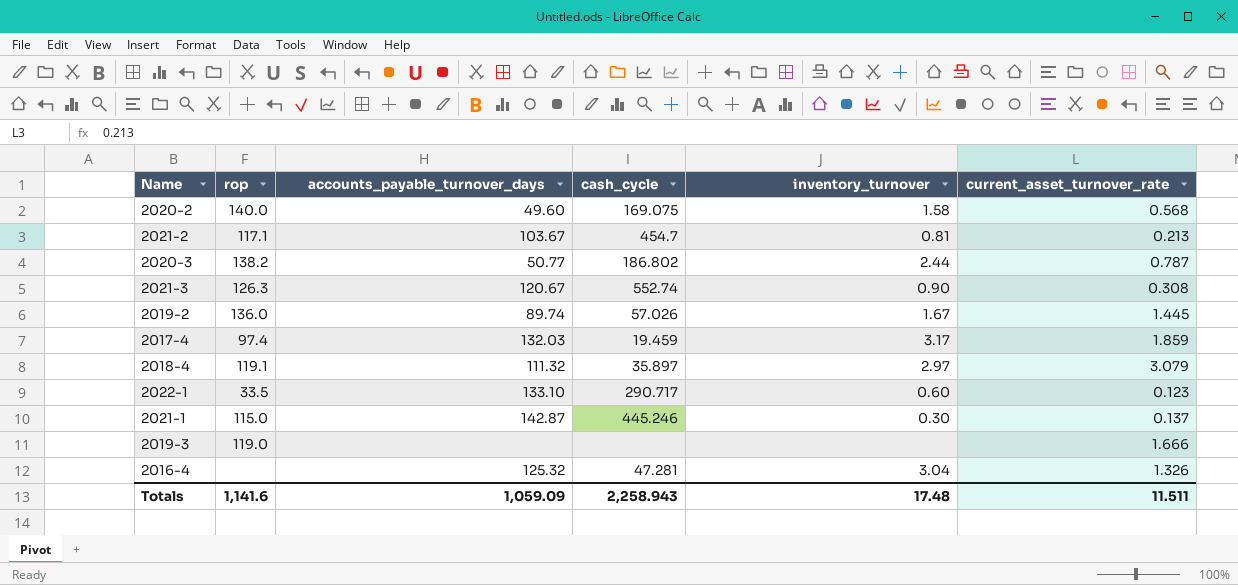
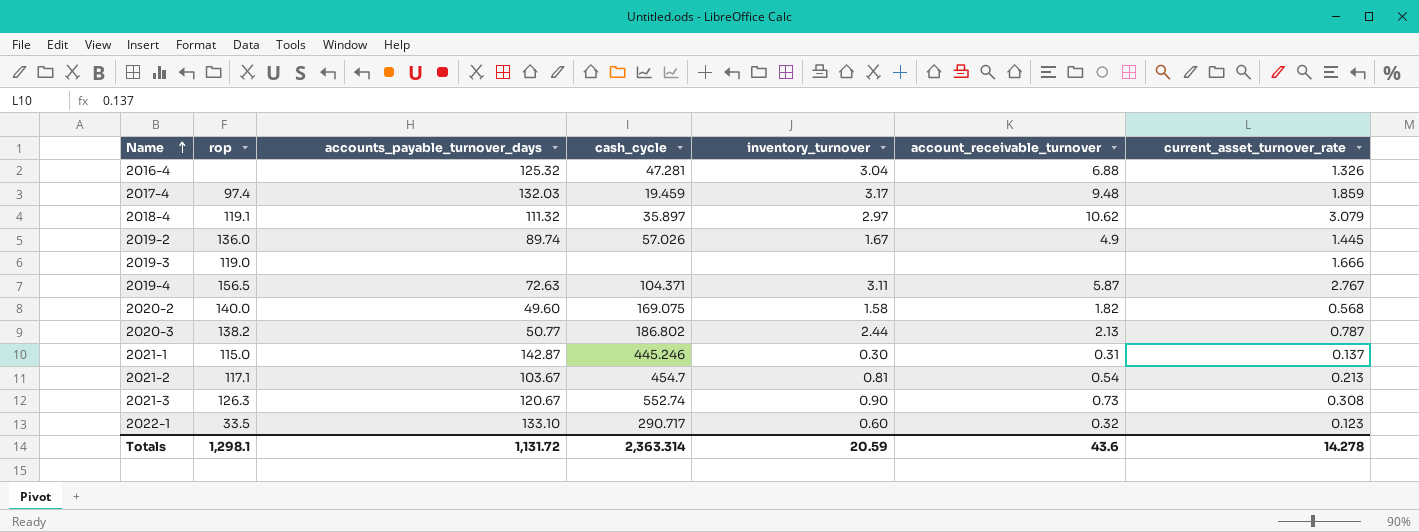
row order: none -> Name ascending
column account_receivable_turnover | position: none -> 6
row 2019-4: none -> 156.5 | 72.63 | 104.371 | 3.11 | 5.87 | 2.767
Totals | rop: 1,141.6 -> 1,298.1
Totals | accounts_payable_turnover_days: 1,059.09 -> 1,131.72
Totals | cash_cycle: 2,258.943 -> 2,363.314
Totals | inventory_turnover: 17.48 -> 20.59
Totals | current_asset_turnover_rate: 11.511 -> 14.278

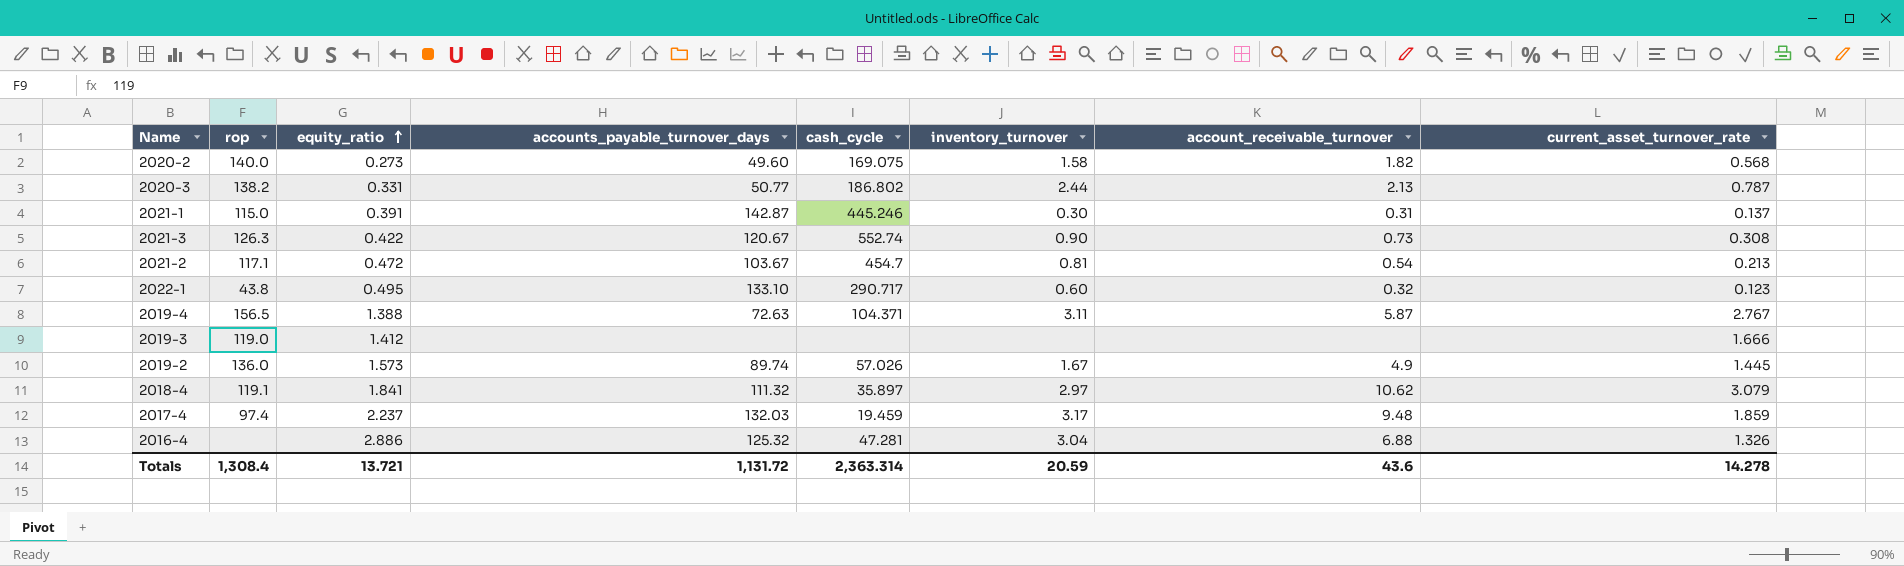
row order: Name ascending -> equity_ratio ascending
column equity_ratio | position: none -> 3
2022-1 | rop: 33.5 -> 43.8
Totals | rop: 1,298.1 -> 1,308.4

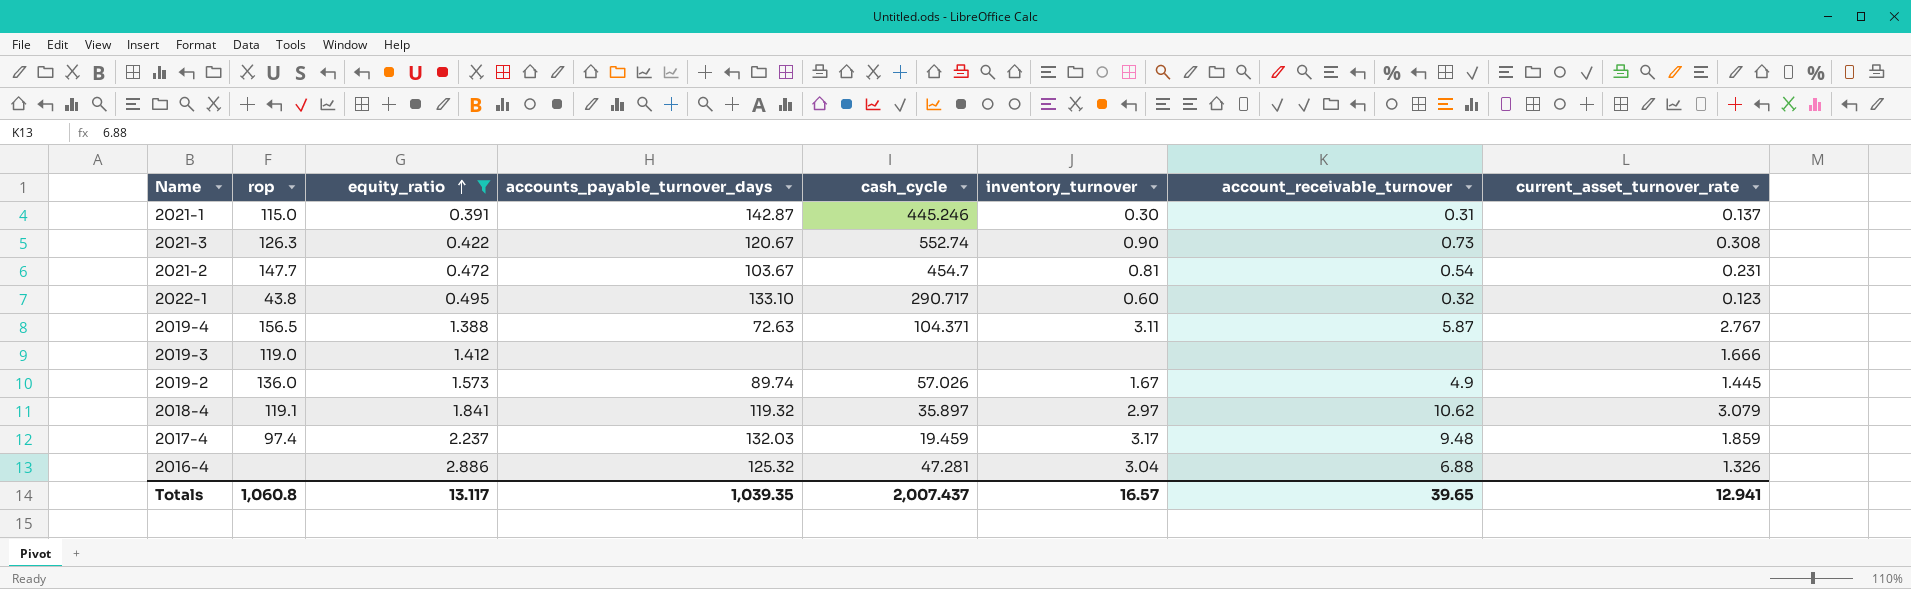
filter: none -> equity_ratio >= 0.391
2021-2 | rop: 117.1 -> 147.7
2021-2 | current_asset_turnover_rate: 0.213 -> 0.231
2018-4 | accounts_payable_turnover_days: 111.32 -> 119.32
Totals | rop: 1,308.4 -> 1,060.8
Totals | equity_ratio: 13.721 -> 13.117
Totals | accounts_payable_turnover_days: 1,131.72 -> 1,039.35
Totals | cash_cycle: 2,363.314 -> 2,007.437
Totals | inventory_turnover: 20.59 -> 16.57
Totals | account_receivable_turnover: 43.6 -> 39.65
Totals | current_asset_turnover_rate: 14.278 -> 12.941

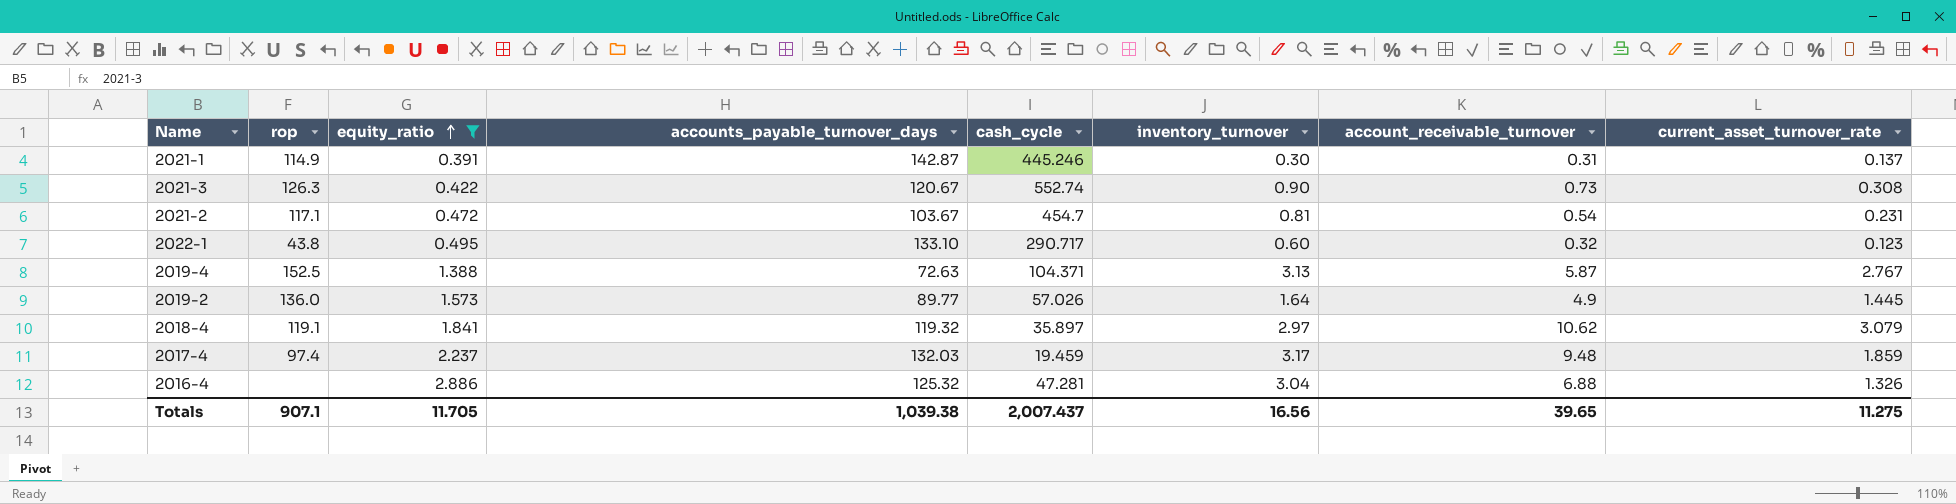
row 2019-3: 119.0 | 1.412 | none | none | none | none | 1.666 -> none
2021-1 | rop: 115.0 -> 114.9
2021-2 | rop: 147.7 -> 117.1
2019-4 | rop: 156.5 -> 152.5
2019-4 | inventory_turnover: 3.11 -> 3.13
2019-2 | accounts_payable_turnover_days: 89.74 -> 89.77
2019-2 | inventory_turnover: 1.67 -> 1.64
Totals | rop: 1,060.8 -> 907.1
Totals | equity_ratio: 13.117 -> 11.705
Totals | accounts_payable_turnover_days: 1,039.35 -> 1,039.38
Totals | inventory_turnover: 16.57 -> 16.56
Totals | current_asset_turnover_rate: 12.941 -> 11.275

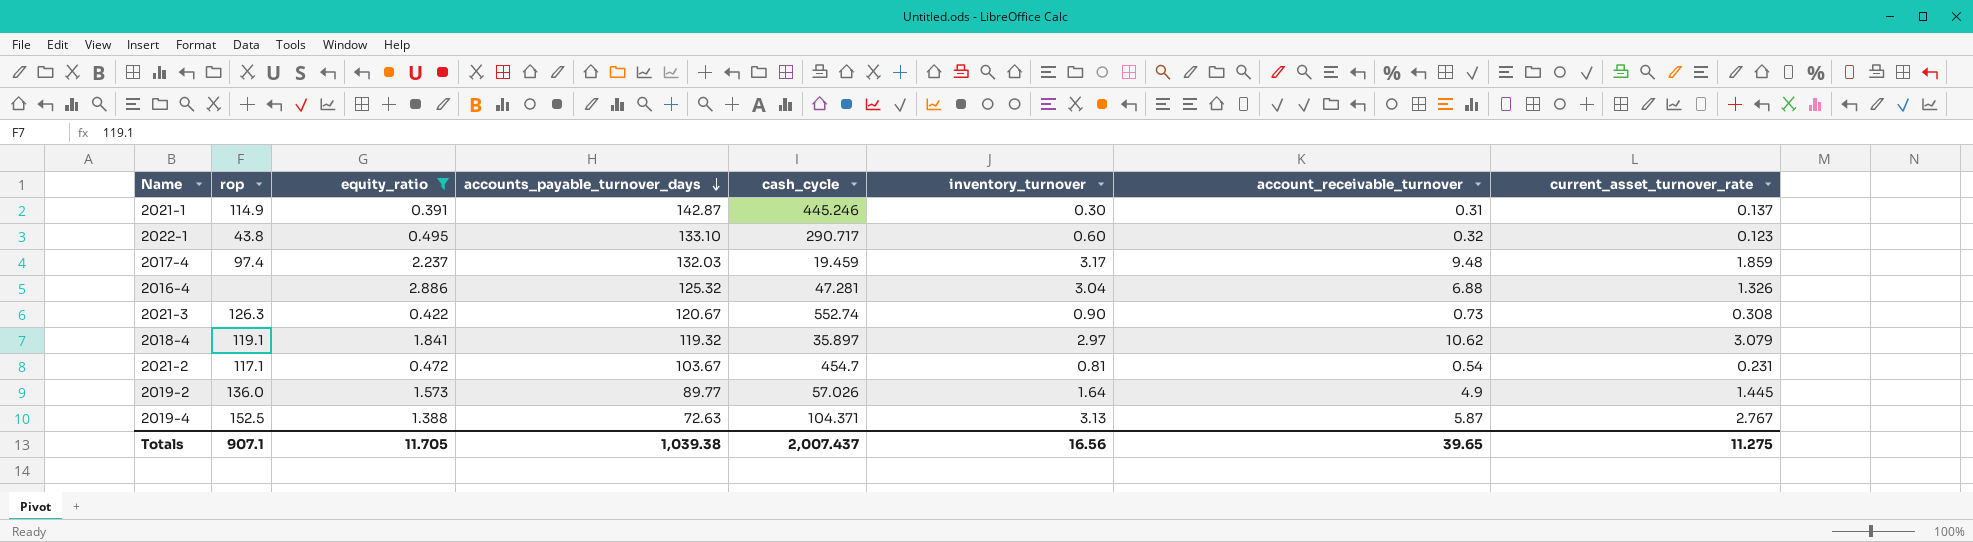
row order: equity_ratio ascending -> accounts_payable_turnover_days descending

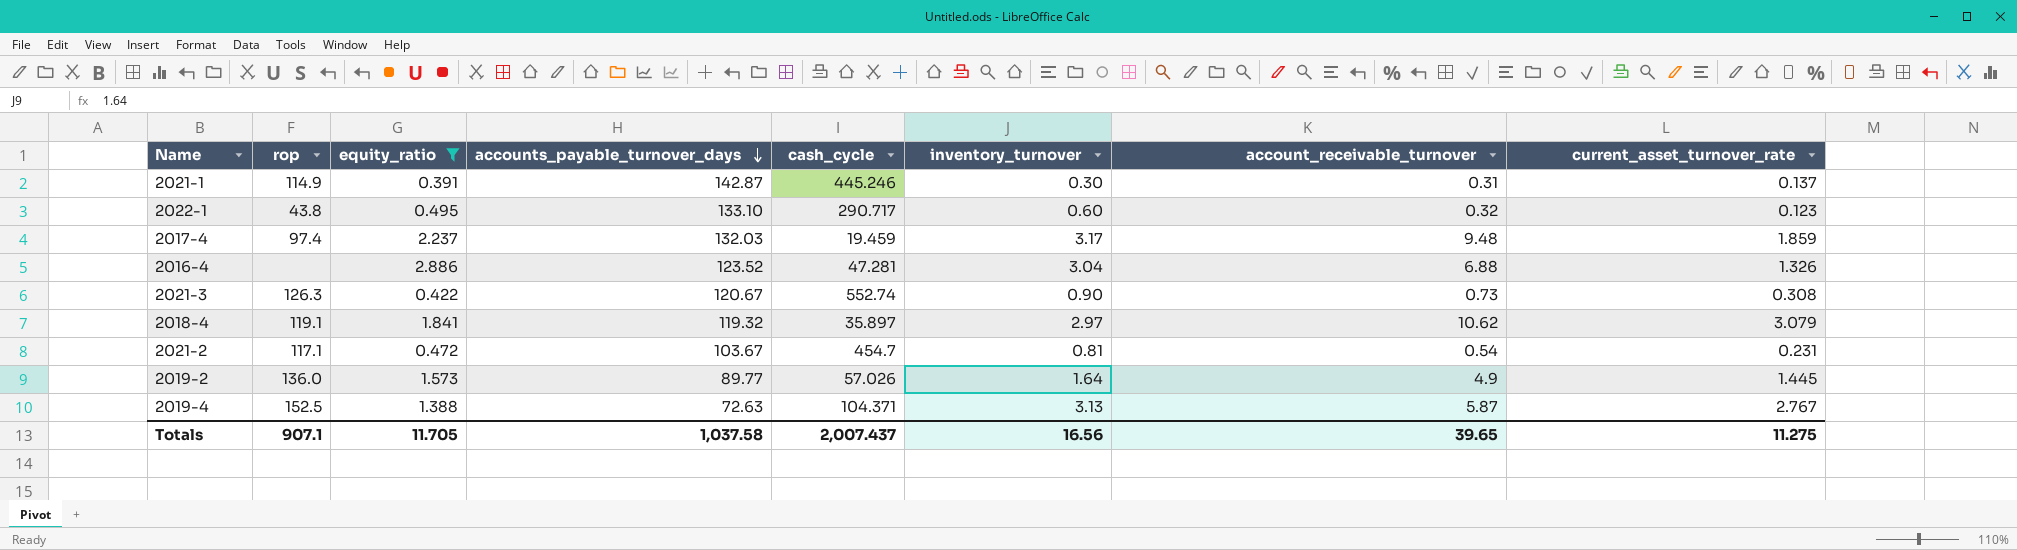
2016-4 | accounts_payable_turnover_days: 125.32 -> 123.52
Totals | accounts_payable_turnover_days: 1,039.38 -> 1,037.58

